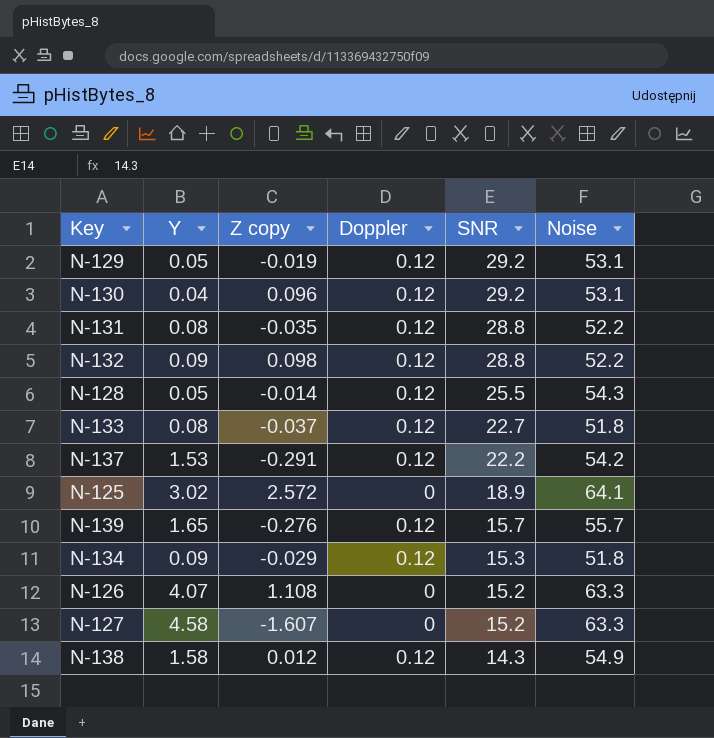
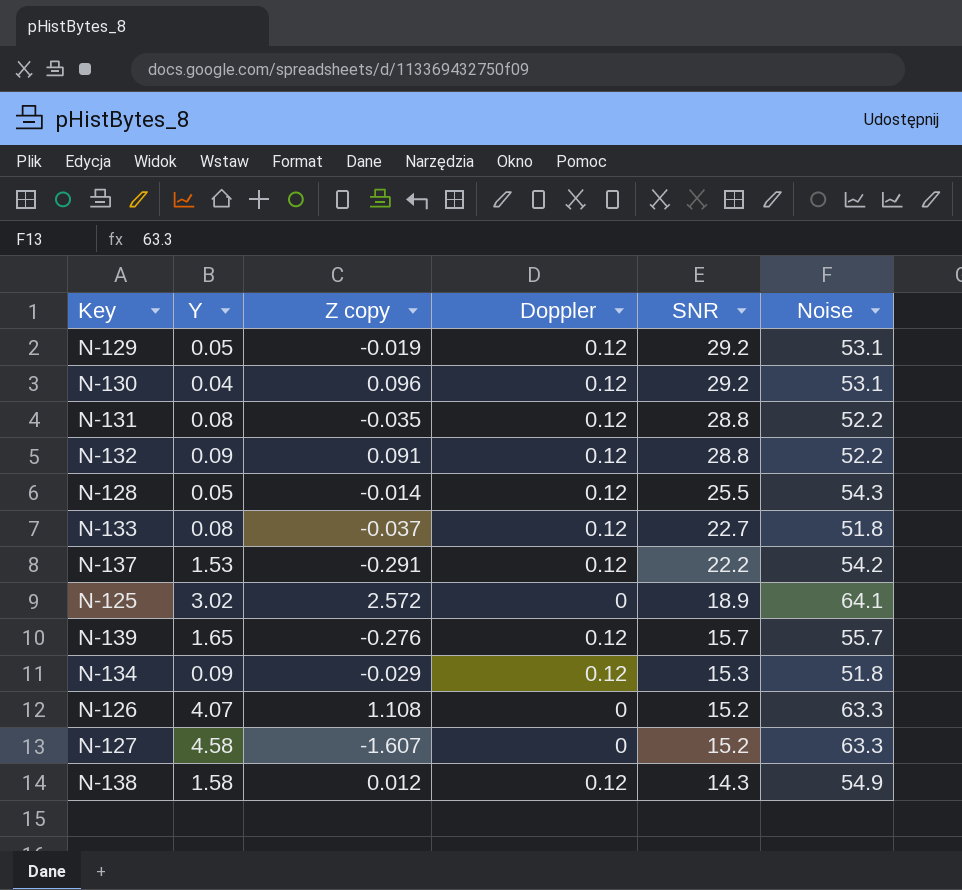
N-132 | Z copy: 0.098 -> 0.091

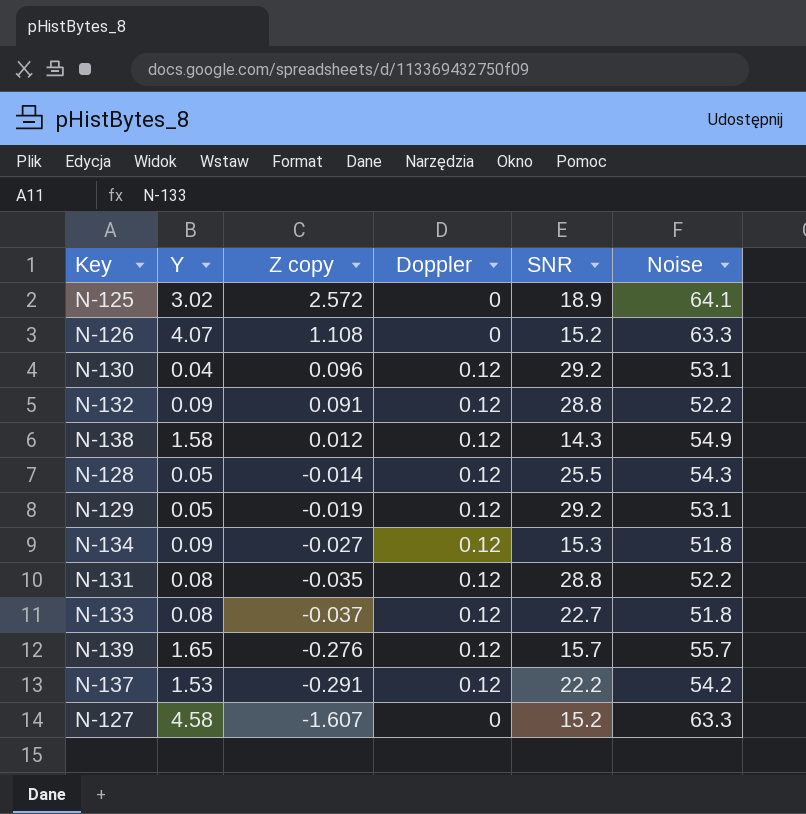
row order: SNR descending -> Z copy descending
N-134 | Z copy: -0.029 -> -0.027

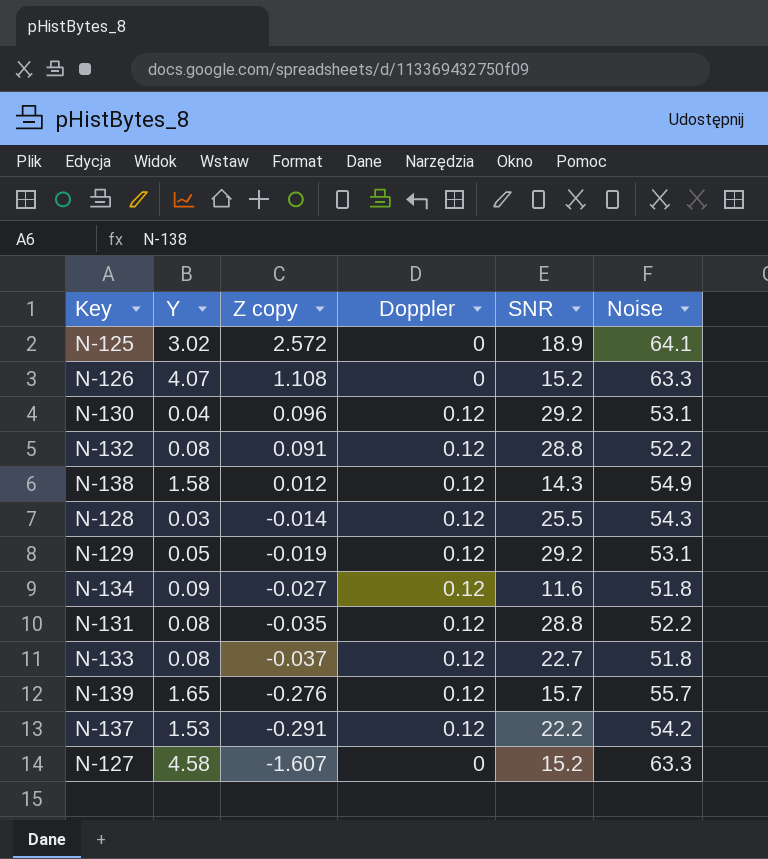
N-132 | Y: 0.09 -> 0.08
N-128 | Y: 0.05 -> 0.03
N-134 | SNR: 15.3 -> 11.6

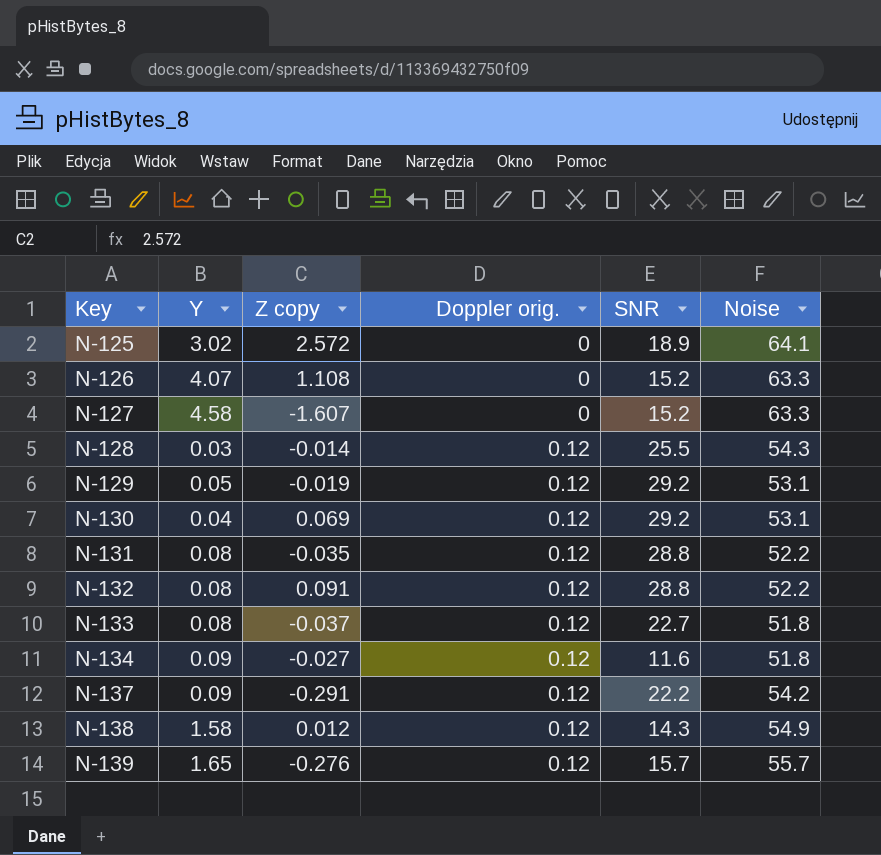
row order: Z copy descending -> Key ascending
column name: Doppler -> Doppler orig.
N-130 | Z copy: 0.096 -> 0.069
N-137 | Y: 1.53 -> 0.09

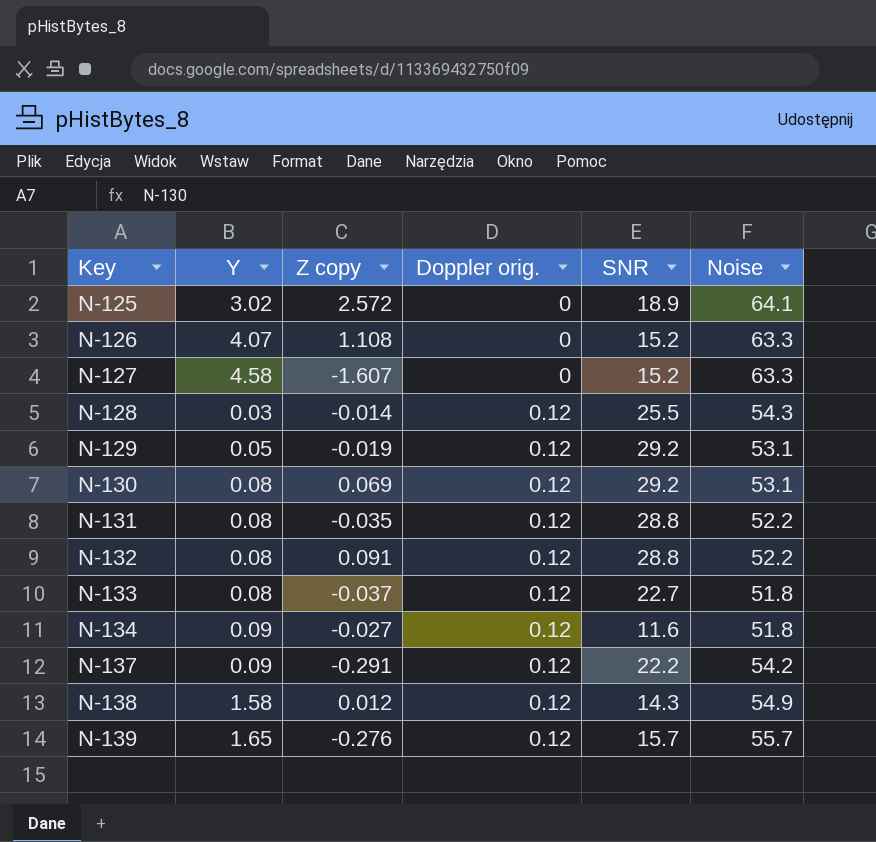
N-130 | Y: 0.04 -> 0.08

